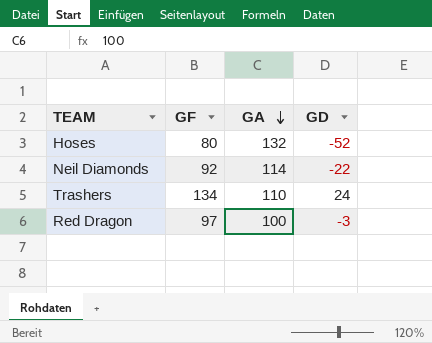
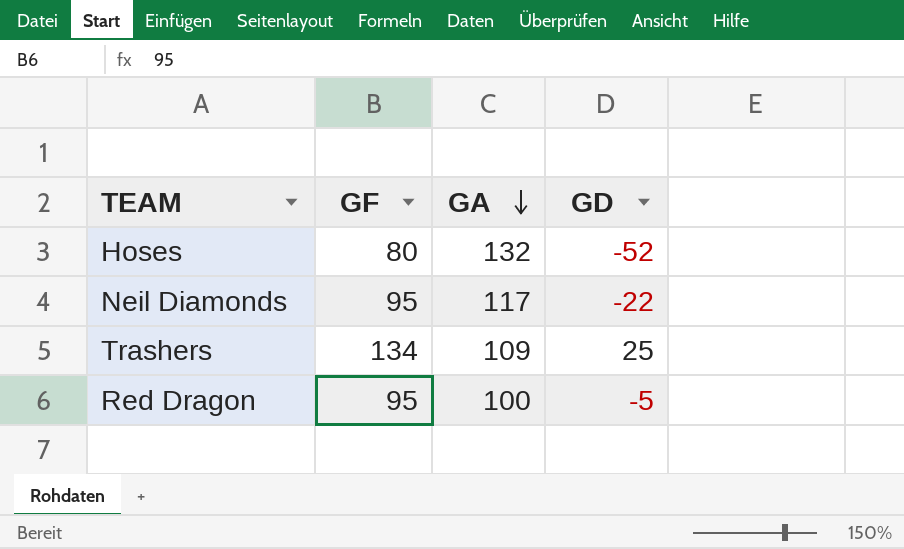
Neil Diamonds | GF: 92 -> 95
Neil Diamonds | GA: 114 -> 117
Trashers | GA: 110 -> 109
Trashers | GD: 24 -> 25
Red Dragon | GF: 97 -> 95
Red Dragon | GD: -3 -> -5

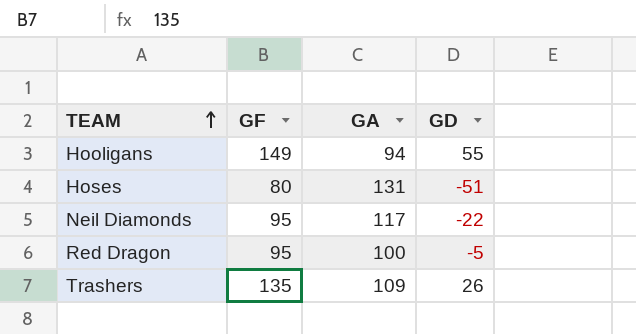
row order: GA descending -> TEAM ascending
row Hooligans: none -> 149 | 94 | 55
Hoses | GA: 132 -> 131
Hoses | GD: -52 -> -51
Trashers | GF: 134 -> 135
Trashers | GD: 25 -> 26

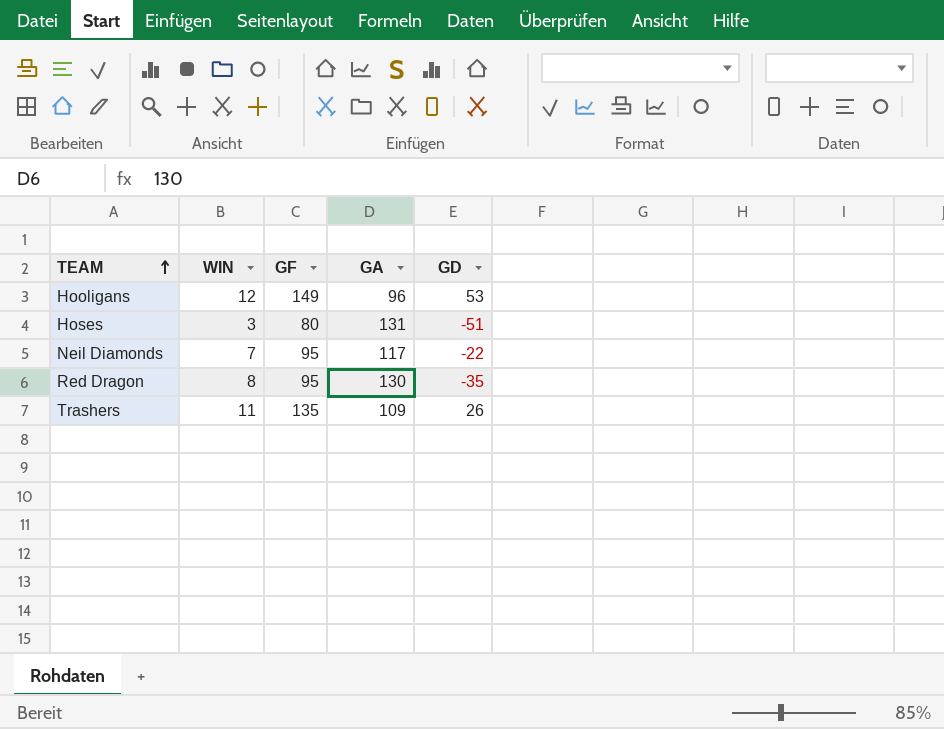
column WIN | position: none -> 2
Hooligans | GA: 94 -> 96
Hooligans | GD: 55 -> 53
Red Dragon | GA: 100 -> 130
Red Dragon | GD: -5 -> -35

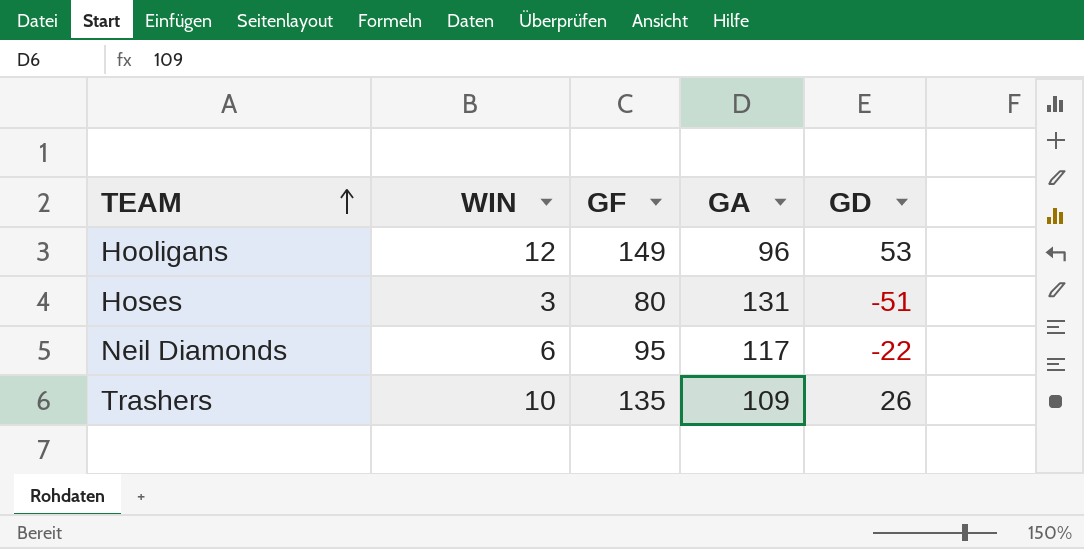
row Red Dragon: 8 | 95 | 130 | -35 -> none
Neil Diamonds | WIN: 7 -> 6
Trashers | WIN: 11 -> 10

